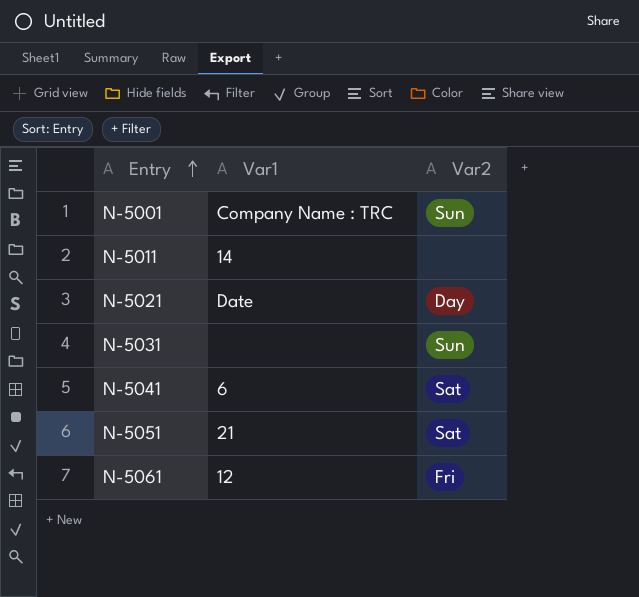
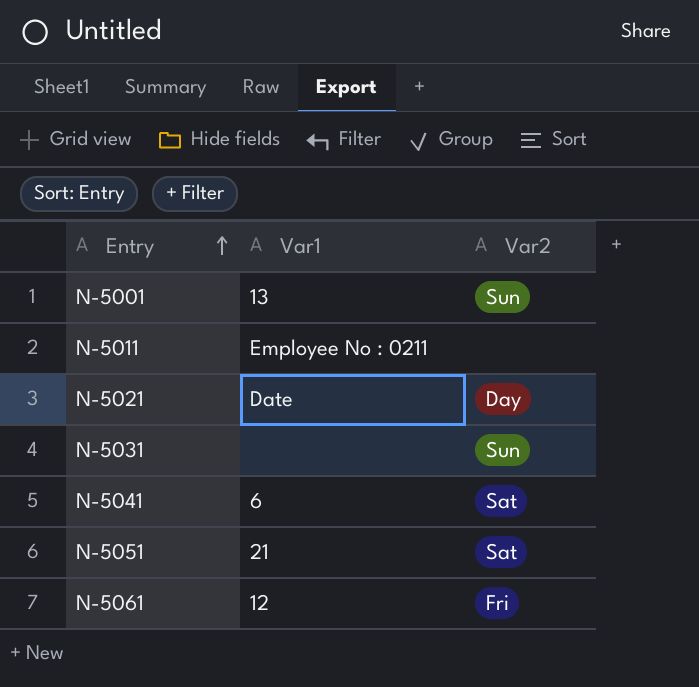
N-5001 | Var1: Company Name : TRC -> 13
N-5011 | Var1: 14 -> Employee No : 0211

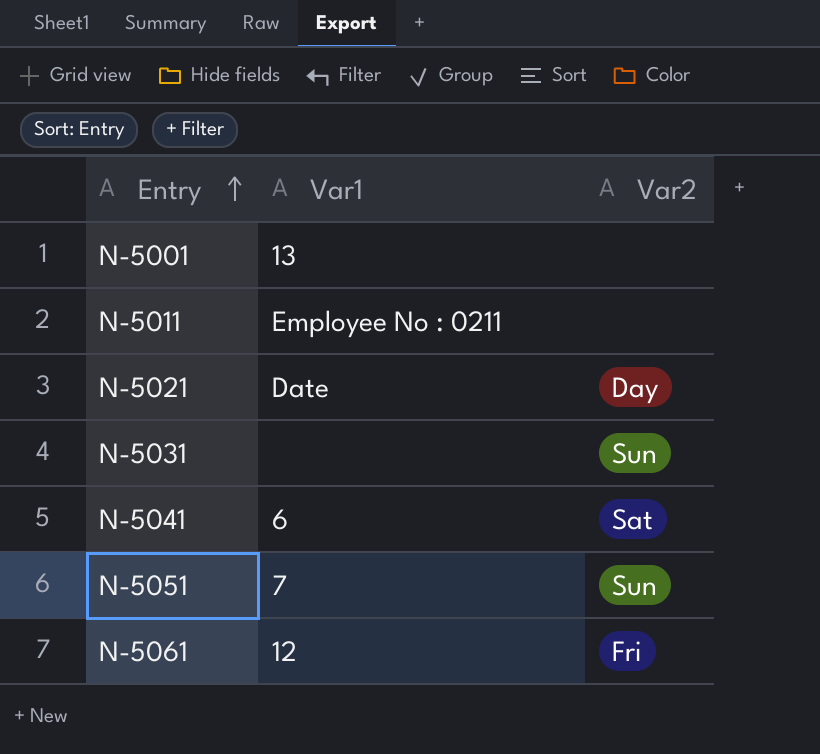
N-5001 | Var2: Sun -> none
N-5051 | Var1: 21 -> 7
N-5051 | Var2: Sat -> Sun

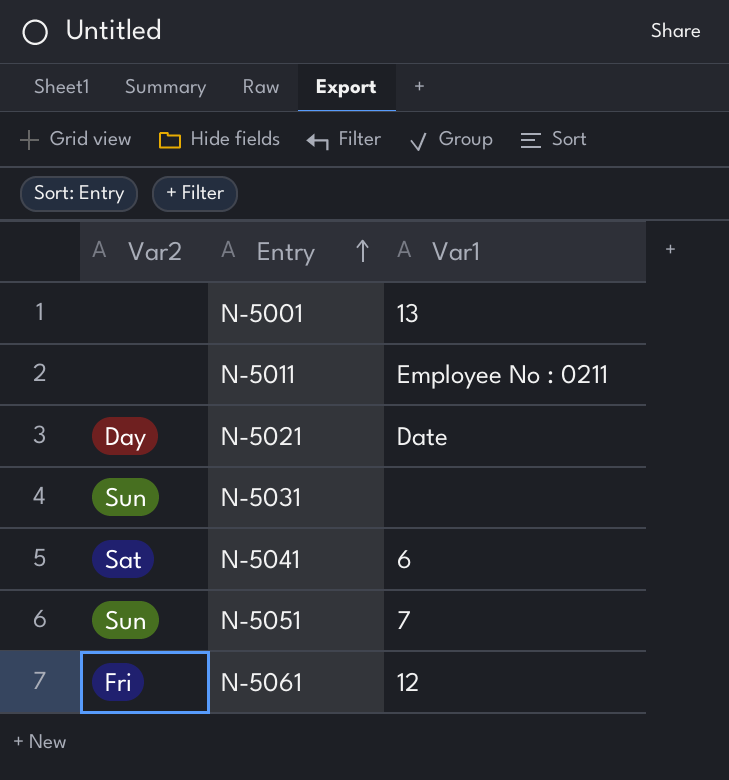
column Var2 | position: 3 -> 1

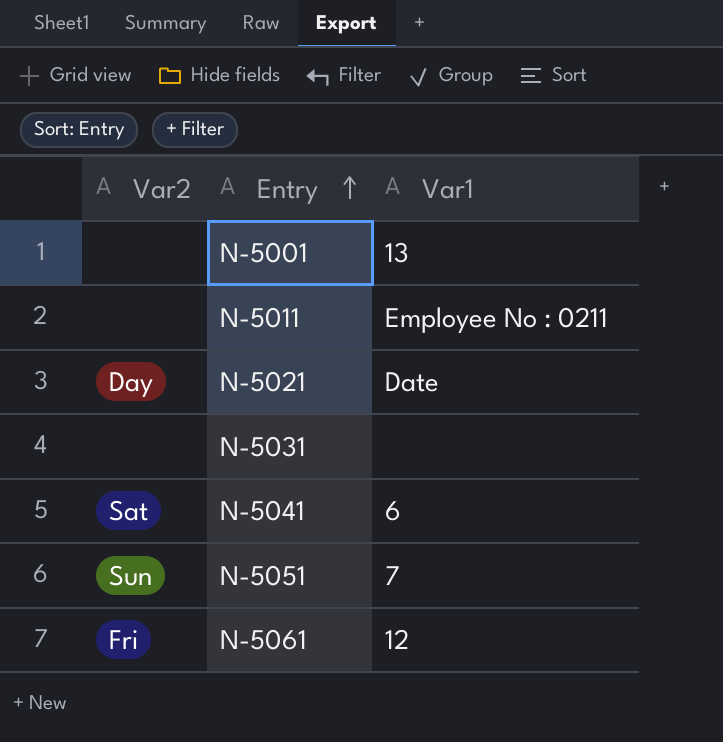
N-5031 | Var2: Sun -> none

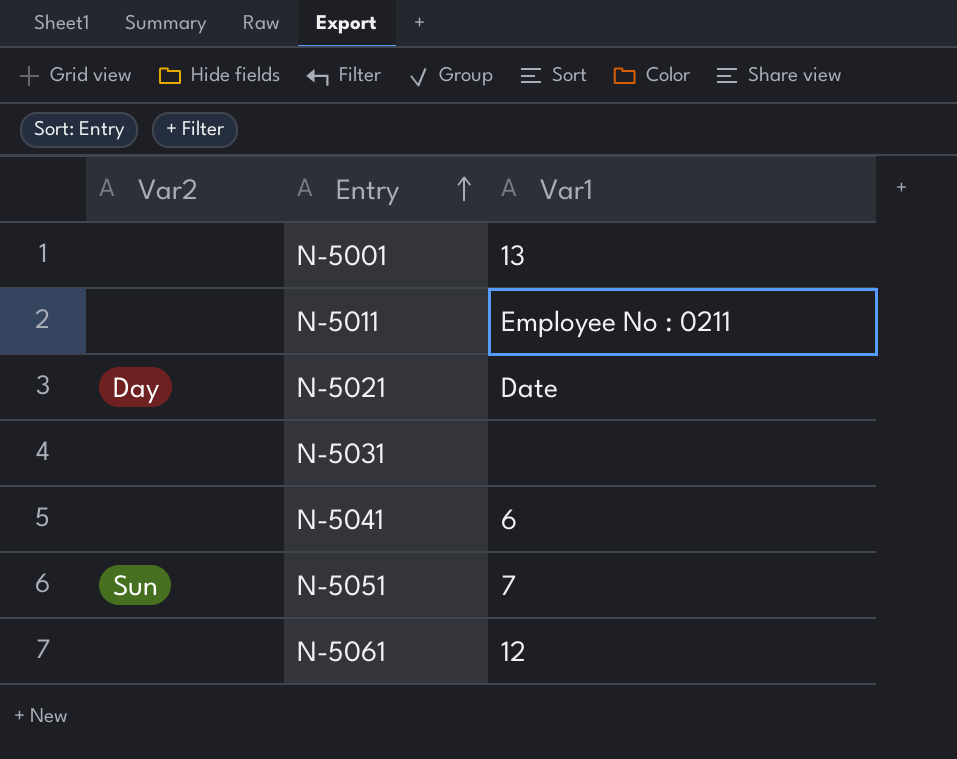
N-5041 | Var2: Sat -> none
N-5061 | Var2: Fri -> none

